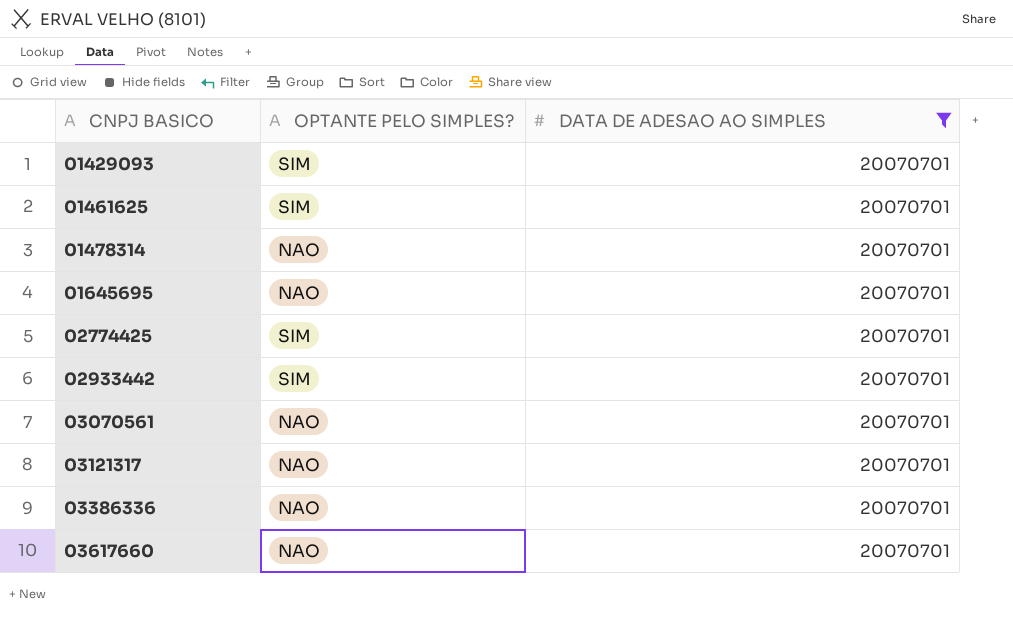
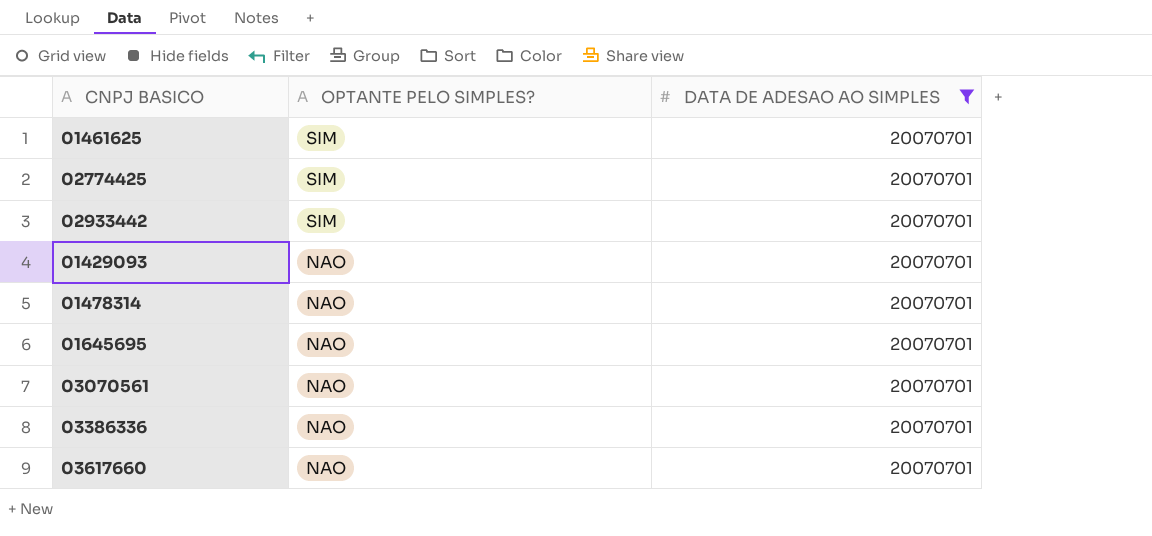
row order: CNPJ BASICO ascending -> OPTANTE PELO SIMPLES? descending
row 03121317: NAO | 20070701 -> none
01429093 | OPTANTE PELO SIMPLES?: SIM -> NAO

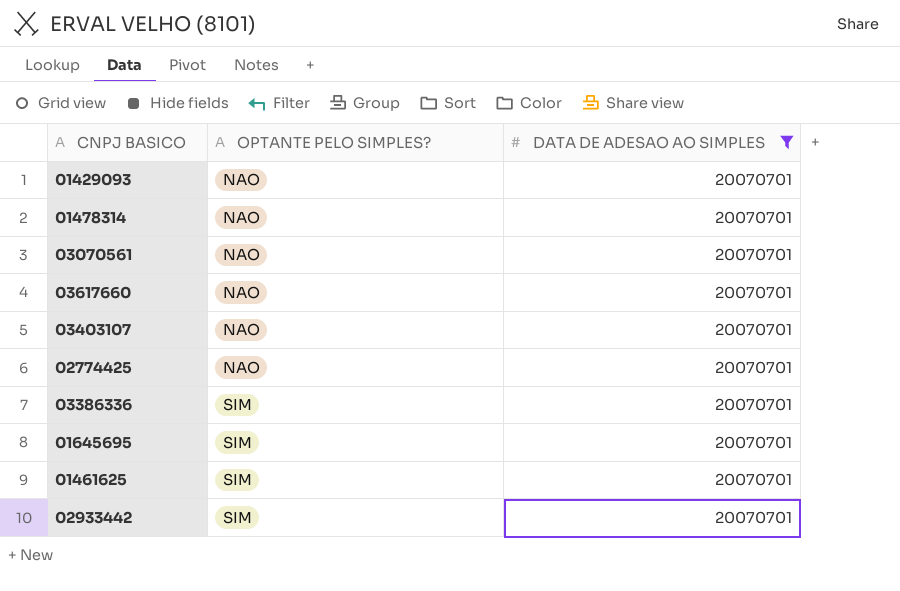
row order: OPTANTE PELO SIMPLES? descending -> OPTANTE PELO SIMPLES? ascending
row 03403107: none -> NAO | 20070701
02774425 | OPTANTE PELO SIMPLES?: SIM -> NAO
03386336 | OPTANTE PELO SIMPLES?: NAO -> SIM
01645695 | OPTANTE PELO SIMPLES?: NAO -> SIM

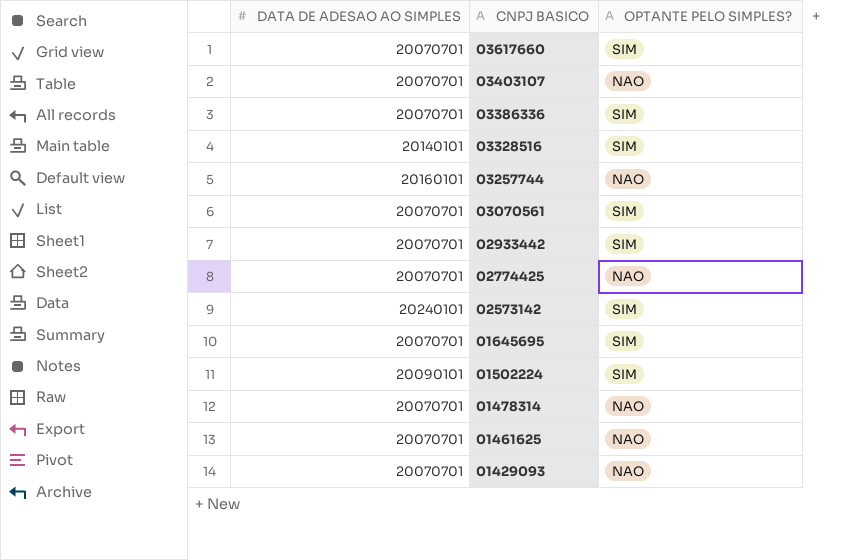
filter: DATA DE ADESAO AO SIMPLES = 20070701 -> none
row order: OPTANTE PELO SIMPLES? ascending -> CNPJ BASICO descending
column DATA DE ADESAO AO SIMPLES | position: 3 -> 1
03617660 | OPTANTE PELO SIMPLES?: NAO -> SIM
03070561 | OPTANTE PELO SIMPLES?: NAO -> SIM
01461625 | OPTANTE PELO SIMPLES?: SIM -> NAO

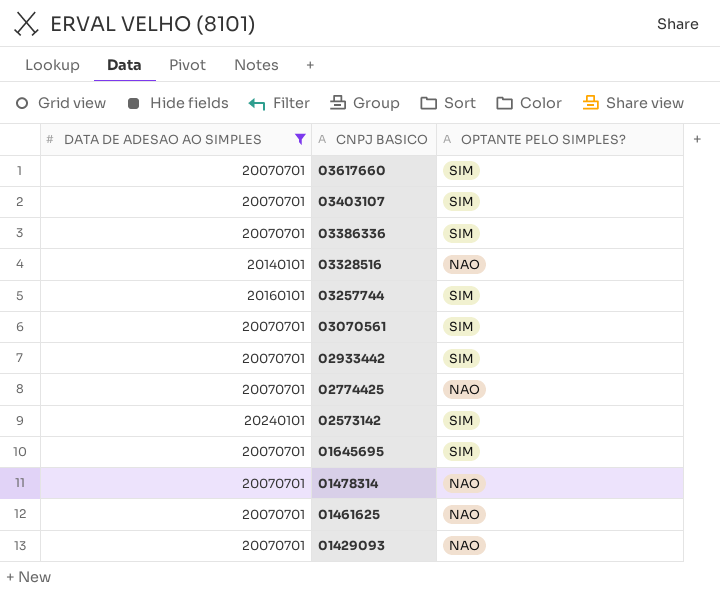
filter: none -> DATA DE ADESAO AO SIMPLES != 20090101
03403107 | OPTANTE PELO SIMPLES?: NAO -> SIM
03328516 | OPTANTE PELO SIMPLES?: SIM -> NAO
03257744 | OPTANTE PELO SIMPLES?: NAO -> SIM

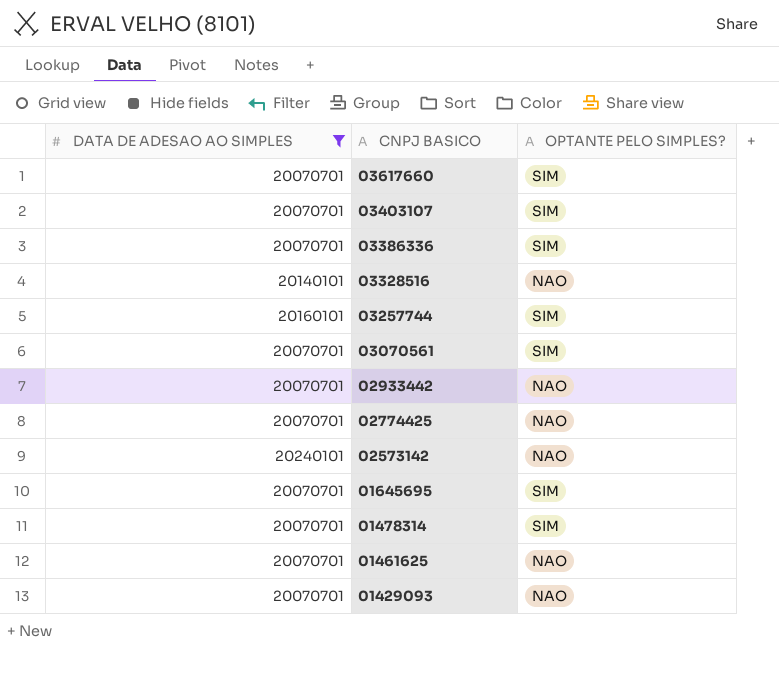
02933442 | OPTANTE PELO SIMPLES?: SIM -> NAO
02573142 | OPTANTE PELO SIMPLES?: SIM -> NAO
01478314 | OPTANTE PELO SIMPLES?: NAO -> SIM

